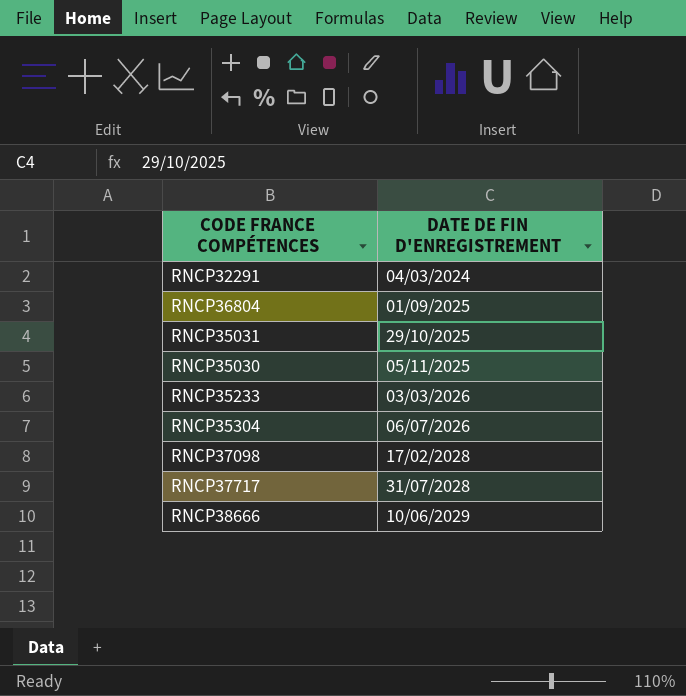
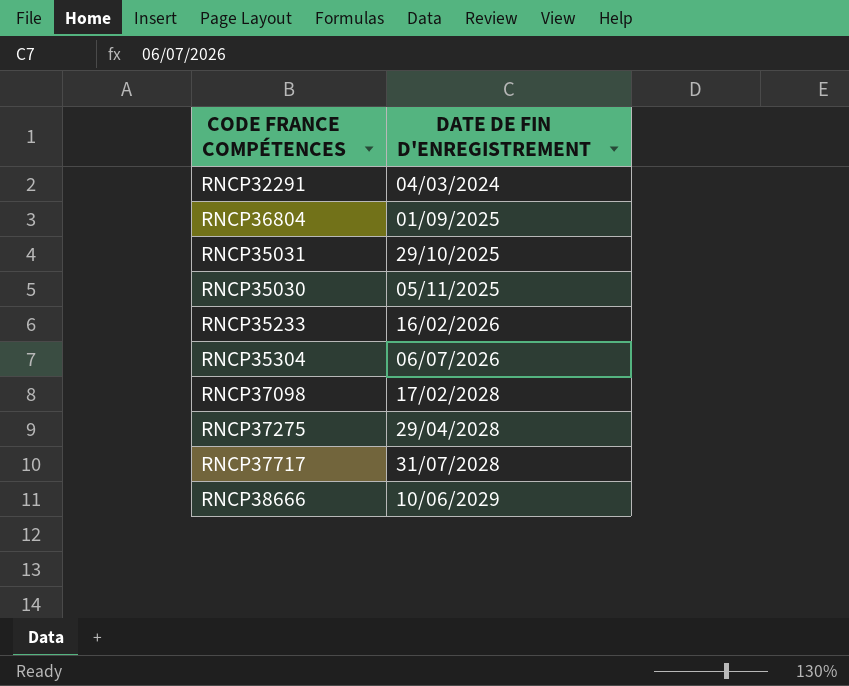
RNCP35233 | DATE DE FIN D'ENREGISTREMENT: 03/03/2026 -> 16/02/2026
row RNCP37275: none -> 29/04/2028

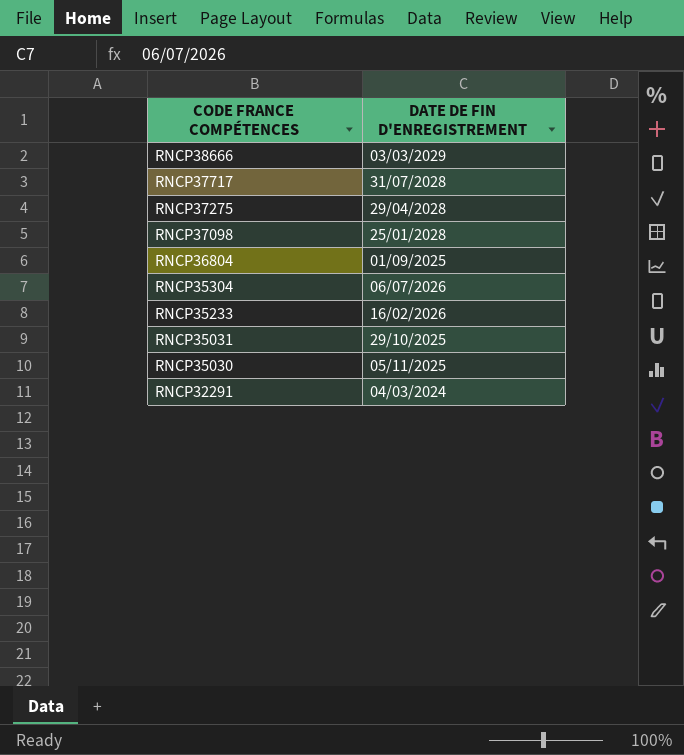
row order: DATE DE FIN D'ENREGISTREMENT ascending -> CODE FRANCE COMPÉTENCES descending
RNCP38666 | DATE DE FIN D'ENREGISTREMENT: 10/06/2029 -> 03/03/2029
RNCP37098 | DATE DE FIN D'ENREGISTREMENT: 17/02/2028 -> 25/01/2028

